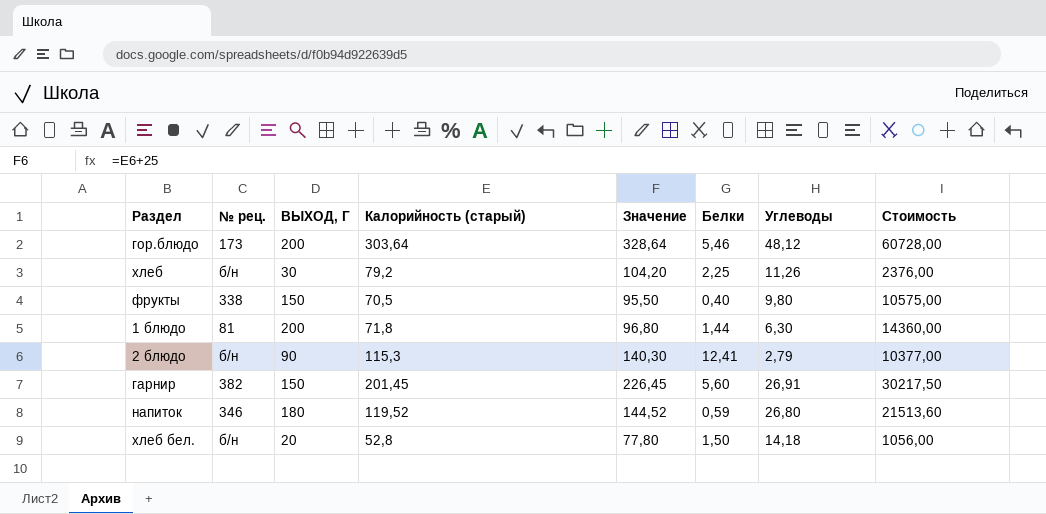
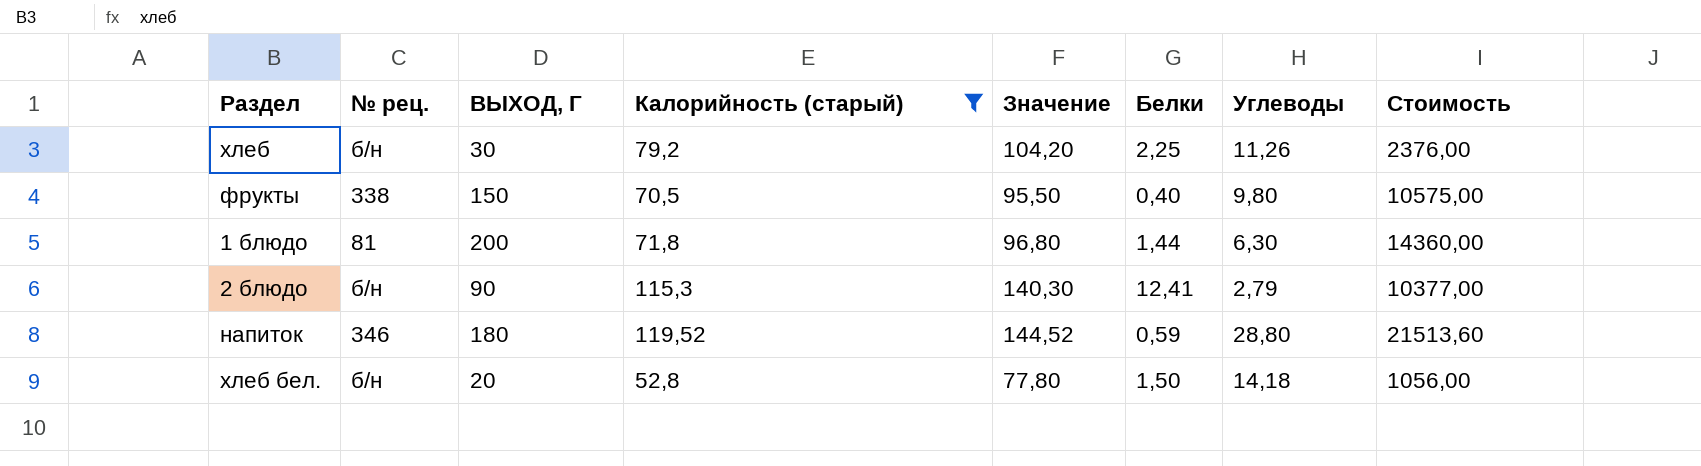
filter: none -> Калорийность (старый) <= 119,52
напиток | Углеводы: 26,80 -> 28,80

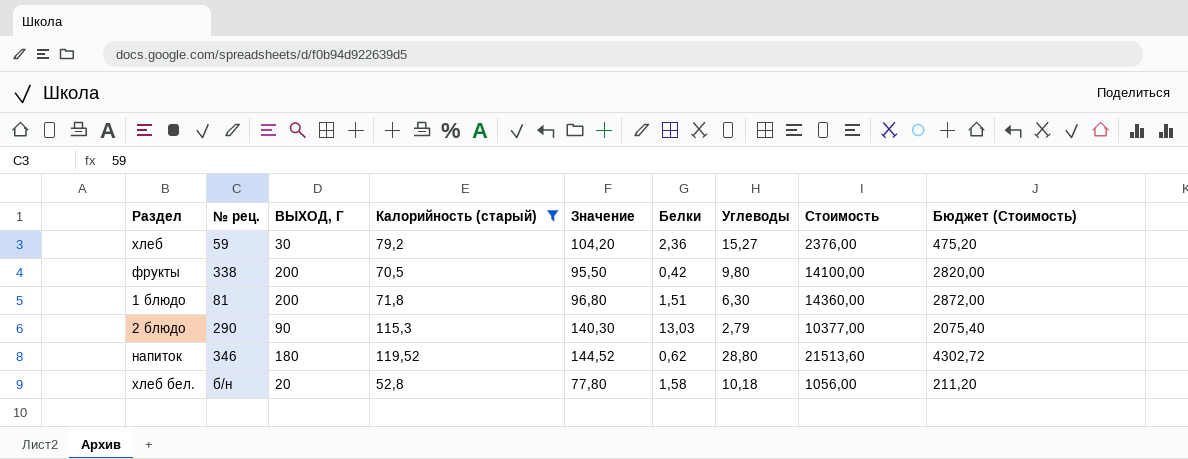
column Бюджет (Стоимость) | formula: none -> [Стоимость] * 0,2
хлеб | № рец.: б/н -> 59
хлеб | Белки: 2,25 -> 2,36
хлеб | Углеводы: 11,26 -> 15,27
фрукты | ВЫХОД, Г: 150 -> 200
фрукты | Белки: 0,40 -> 0,42
фрукты | Стоимость: 10575,00 -> 14100,00
1 блюдо | Белки: 1,44 -> 1,51
2 блюдо | № рец.: б/н -> 290
2 блюдо | Белки: 12,41 -> 13,03
напиток | Белки: 0,59 -> 0,62
хлеб бел. | Белки: 1,50 -> 1,58
хлеб бел. | Углеводы: 14,18 -> 10,18

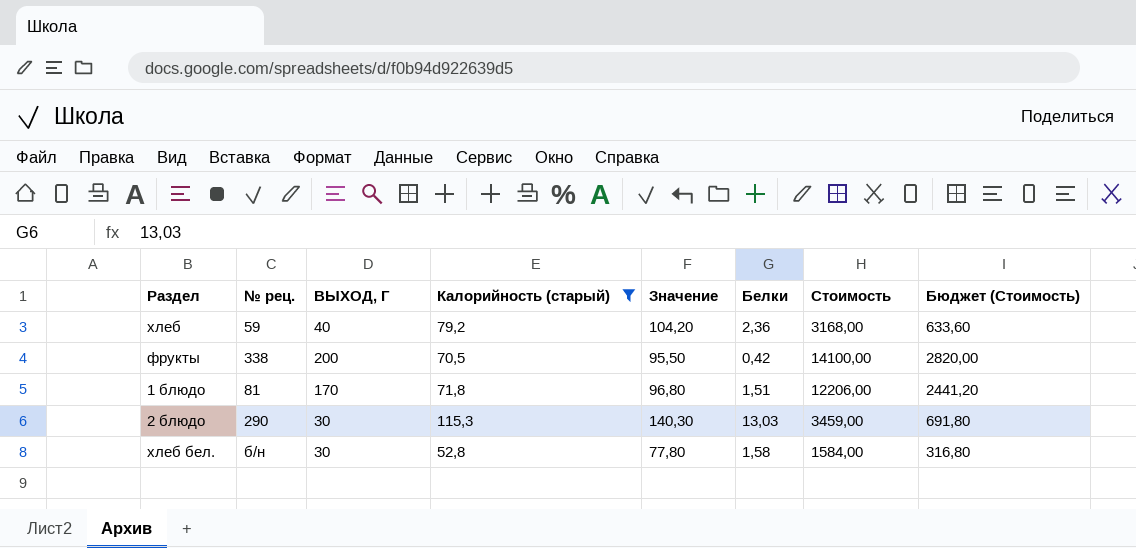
column Углеводы | position: 7 -> none
row напиток: 346 | 180 | 119,52 | 144,52 | 0,62 | 28,80 | 21513,60 | 4302,72 -> none
хлеб | ВЫХОД, Г: 30 -> 40
хлеб | Стоимость: 2376,00 -> 3168,00
хлеб | Бюджет (Стоимость): 475,20 -> 633,60
1 блюдо | ВЫХОД, Г: 200 -> 170
1 блюдо | Стоимость: 14360,00 -> 12206,00
1 блюдо | Бюджет (Стоимость): 2872,00 -> 2441,20
2 блюдо | ВЫХОД, Г: 90 -> 30
2 блюдо | Стоимость: 10377,00 -> 3459,00
2 блюдо | Бюджет (Стоимость): 2075,40 -> 691,80
хлеб бел. | ВЫХОД, Г: 20 -> 30
хлеб бел. | Стоимость: 1056,00 -> 1584,00
хлеб бел. | Бюджет (Стоимость): 211,20 -> 316,80

